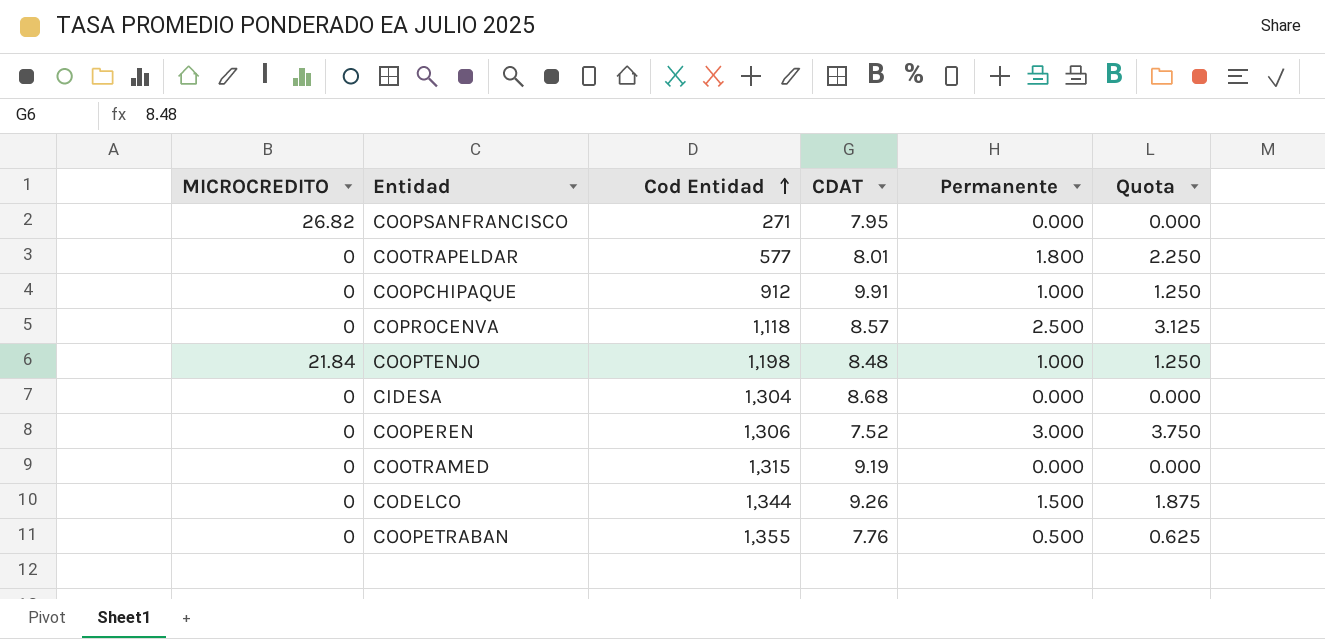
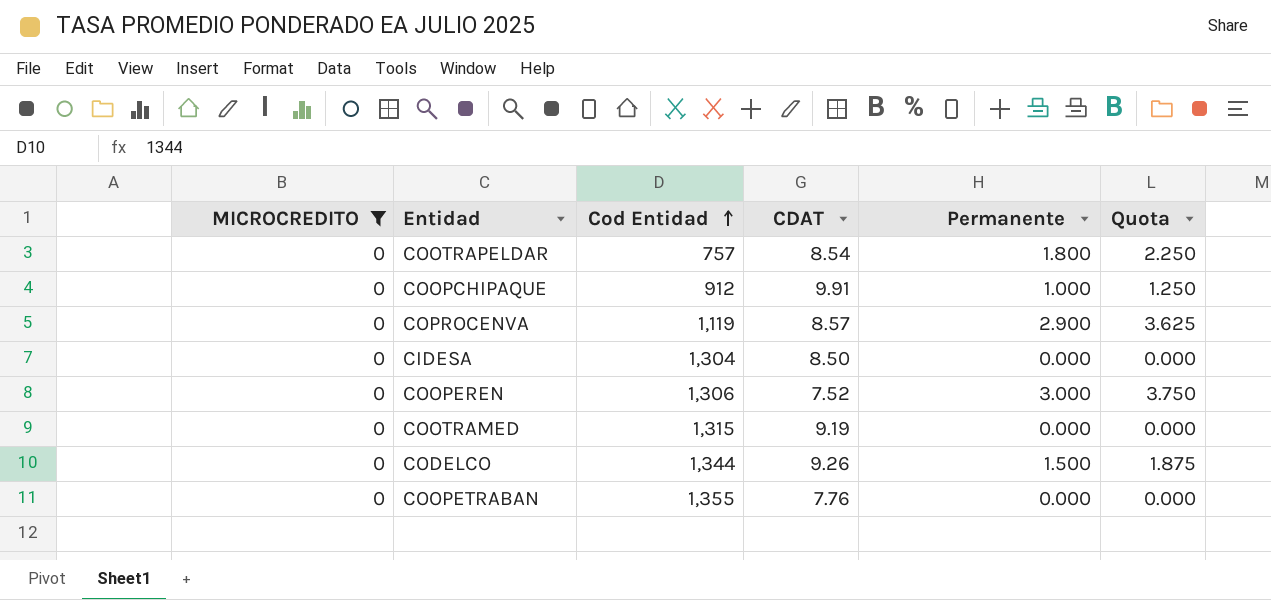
filter: none -> MICROCREDITO = 0
COOTRAPELDAR | Cod Entidad: 577 -> 757
COOTRAPELDAR | CDAT: 8.01 -> 8.54
COPROCENVA | Cod Entidad: 1,118 -> 1,119
COPROCENVA | Permanente: 2.500 -> 2.900
COPROCENVA | Quota: 3.125 -> 3.625
CIDESA | CDAT: 8.68 -> 8.50
COOPETRABAN | Permanente: 0.500 -> 0.000
COOPETRABAN | Quota: 0.625 -> 0.000

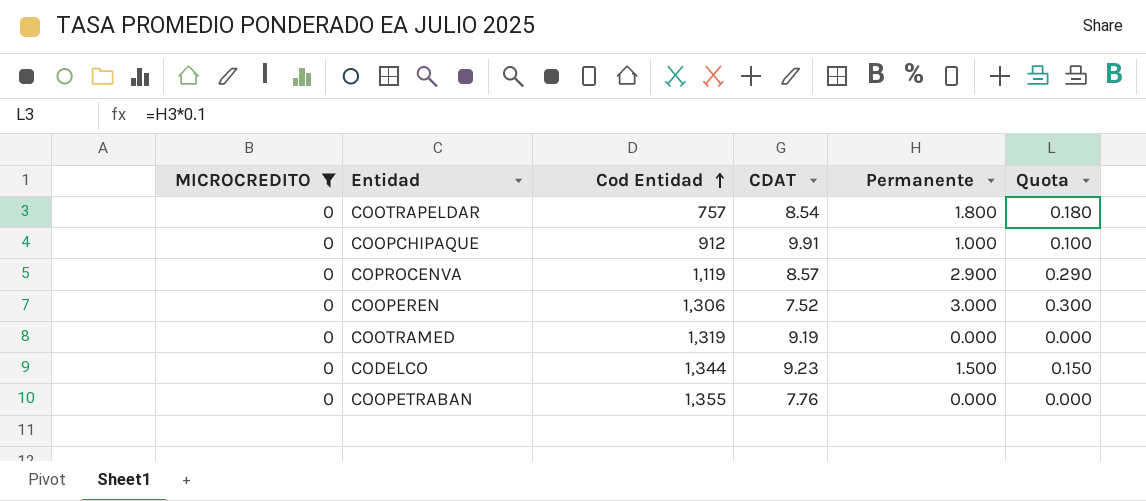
column Quota | formula: [Permanente] * 1.25 -> [Permanente] * 0.1
row CIDESA: 0 | 1,304 | 8.50 | 0.000 | 0.000 -> none
COOTRAMED | Cod Entidad: 1,315 -> 1,319
CODELCO | CDAT: 9.26 -> 9.23

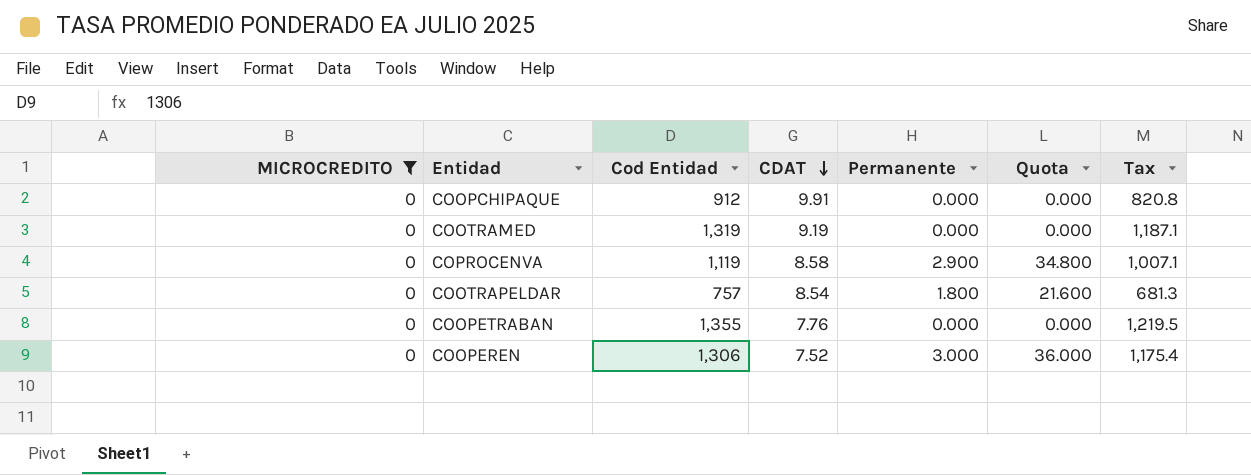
row order: Cod Entidad ascending -> CDAT descending
column Quota | formula: [Permanente] * 0.1 -> [Permanente] * 12
column Tax | formula: none -> [Cod Entidad] * 0.9
row CODELCO: 0 | 1,344 | 9.23 | 1.500 | 0.150 -> none
COOPCHIPAQUE | Permanente: 1.000 -> 0.000
COPROCENVA | CDAT: 8.57 -> 8.58

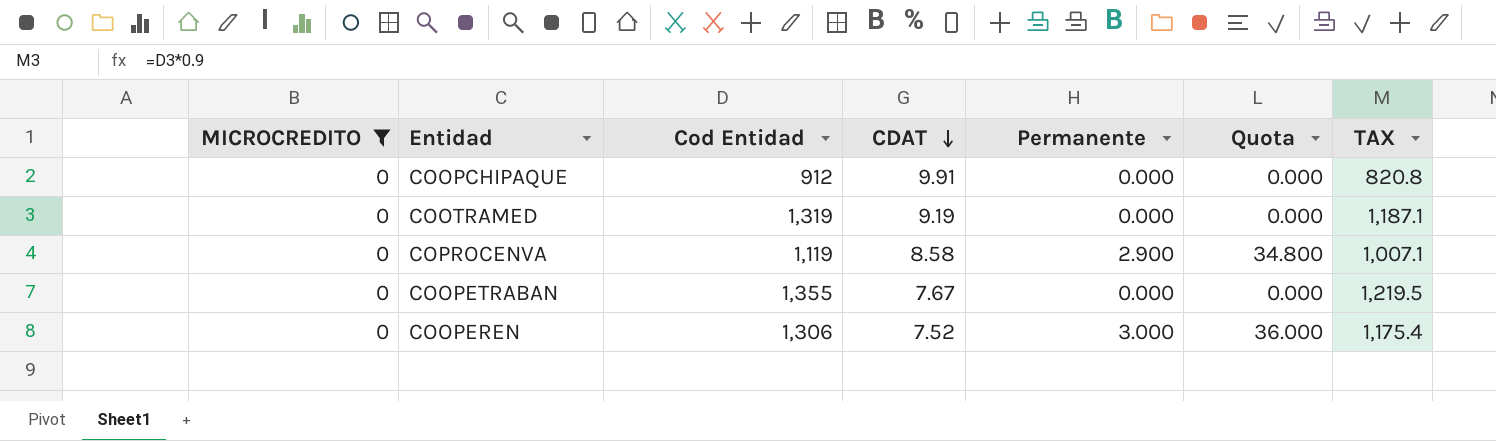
column name: Tax -> TAX
row COOTRAPELDAR: 0 | 757 | 8.54 | 1.800 | 21.600 | 681.3 -> none
COOPETRABAN | CDAT: 7.76 -> 7.67

